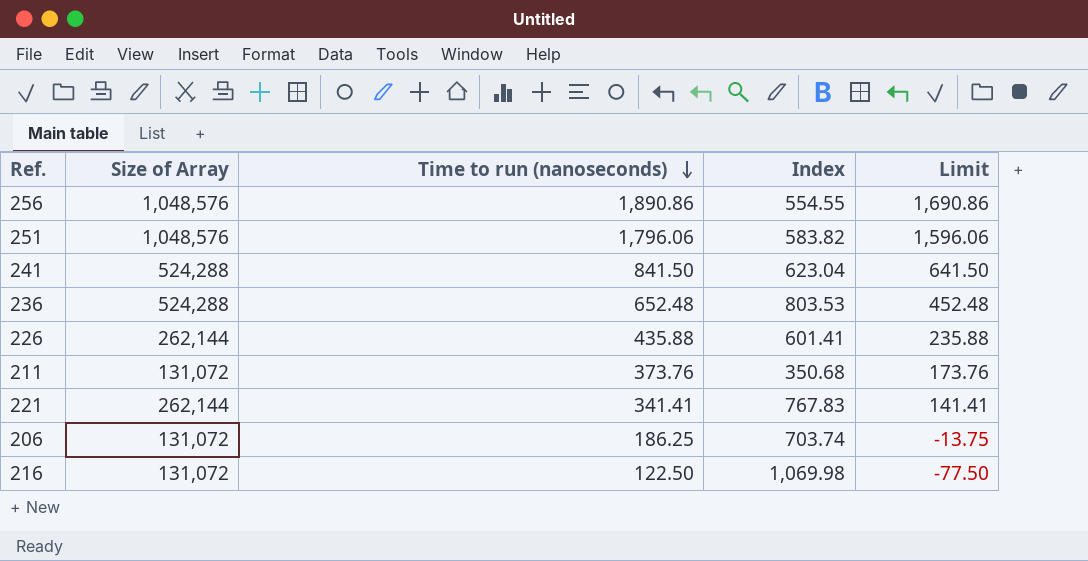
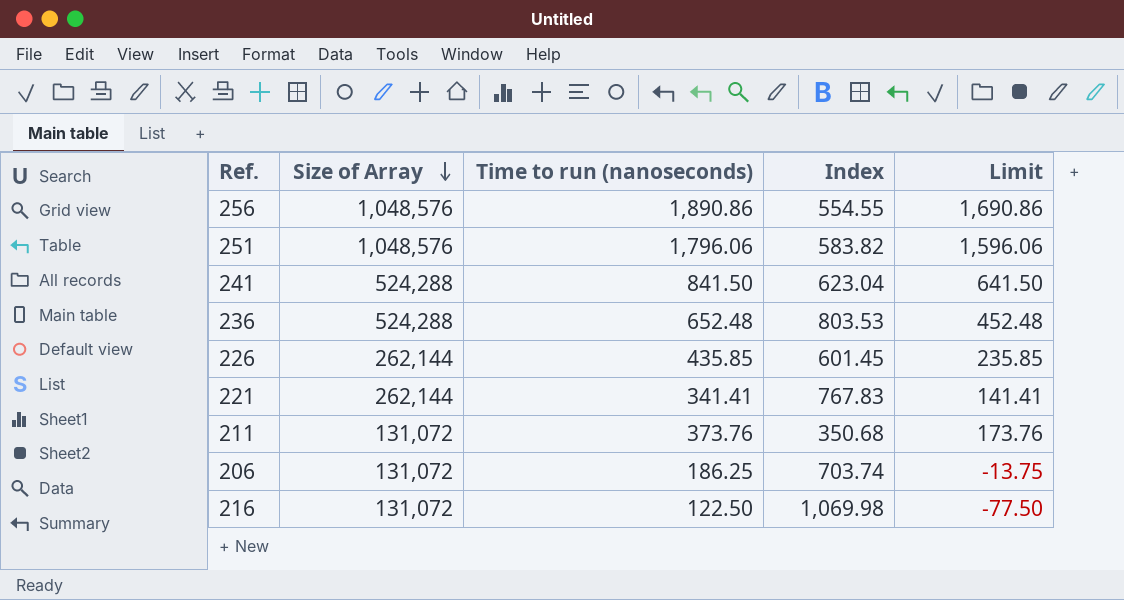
row order: Time to run (nanoseconds) descending -> Size of Array descending
226 | Time to run (nanoseconds): 435.88 -> 435.85
226 | Index: 601.41 -> 601.45
226 | Limit: 235.88 -> 235.85

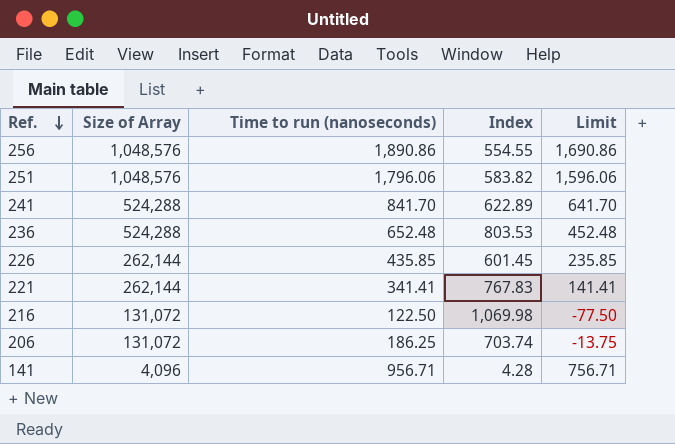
row order: Size of Array descending -> Ref. descending
row 211: 131,072 | 373.76 | 350.68 | 173.76 -> none
241 | Time to run (nanoseconds): 841.50 -> 841.70
241 | Index: 623.04 -> 622.89
241 | Limit: 641.50 -> 641.70
row 141: none -> 4,096 | 956.71 | 4.28 | 756.71

